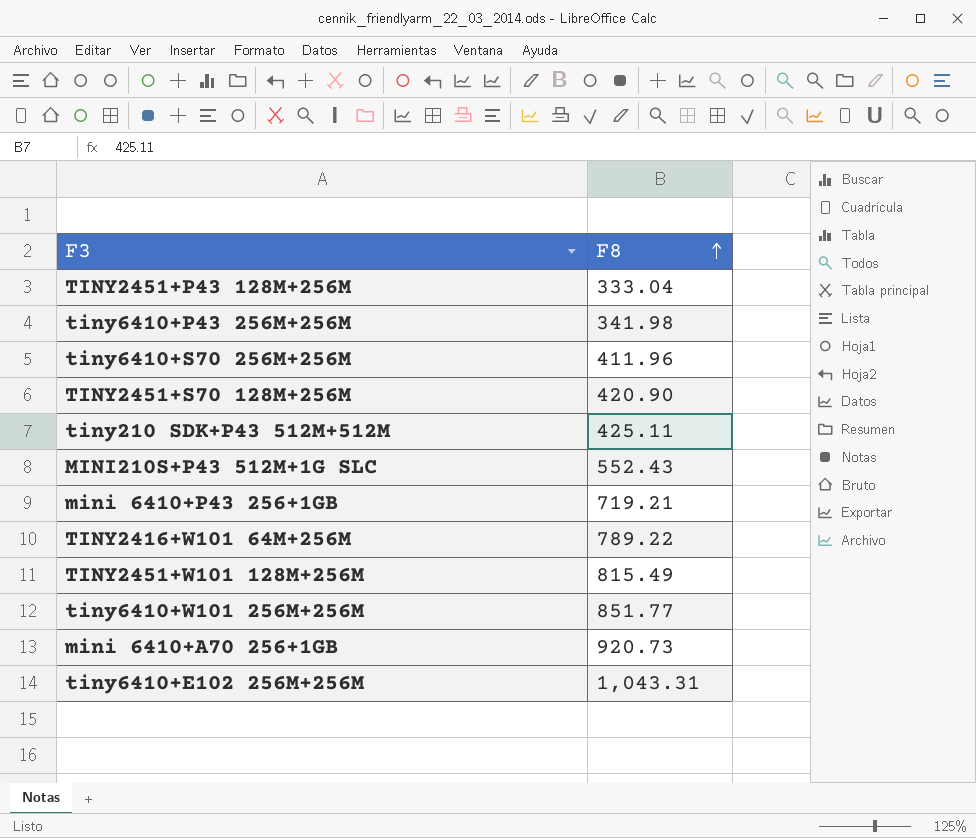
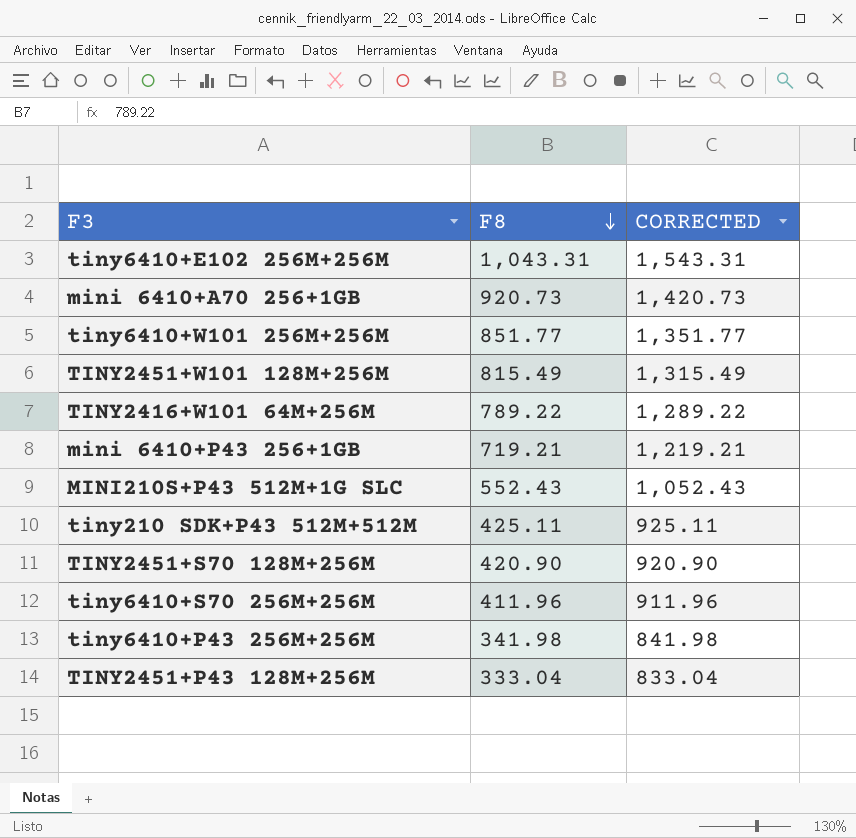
row order: F8 ascending -> F8 descending
column CORRECTED | formula: none -> [F8] + 500

